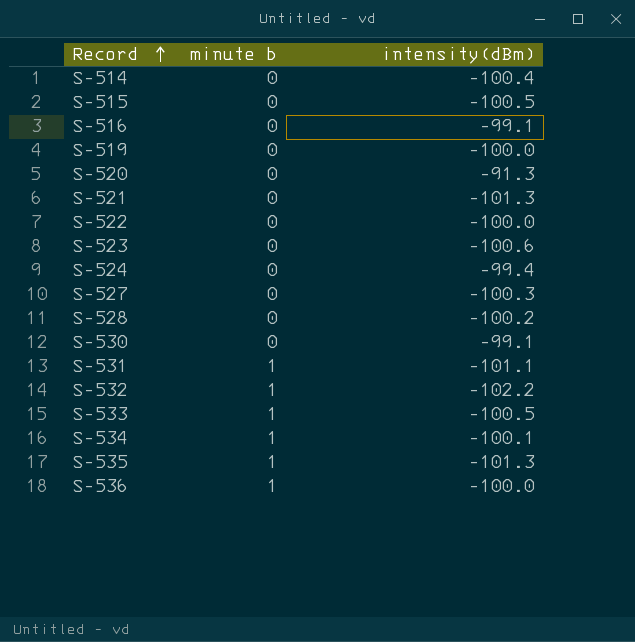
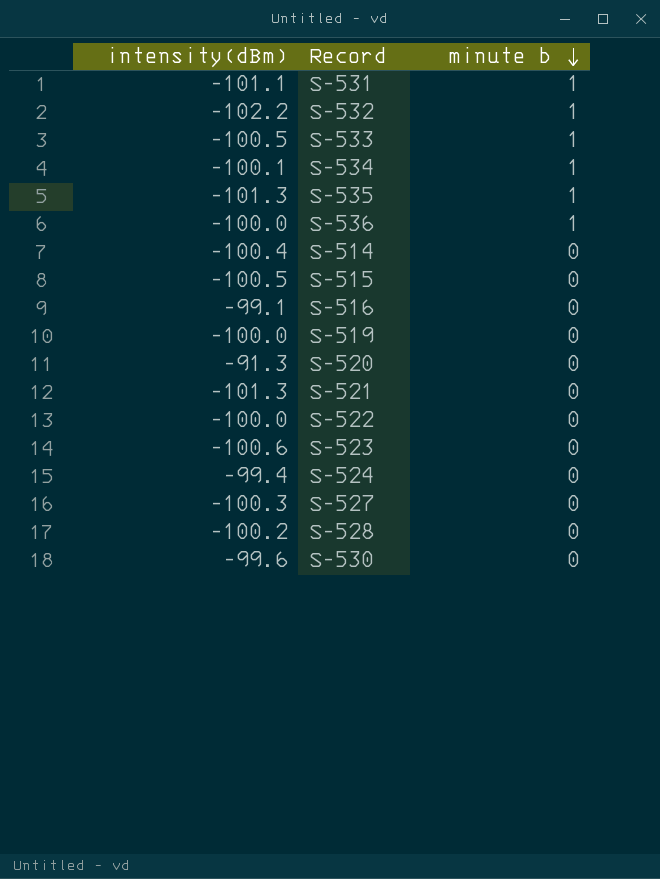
row order: Record ascending -> minute b descending
column intensity(dBm) | position: 3 -> 1
S-530 | intensity(dBm): -99.1 -> -99.6

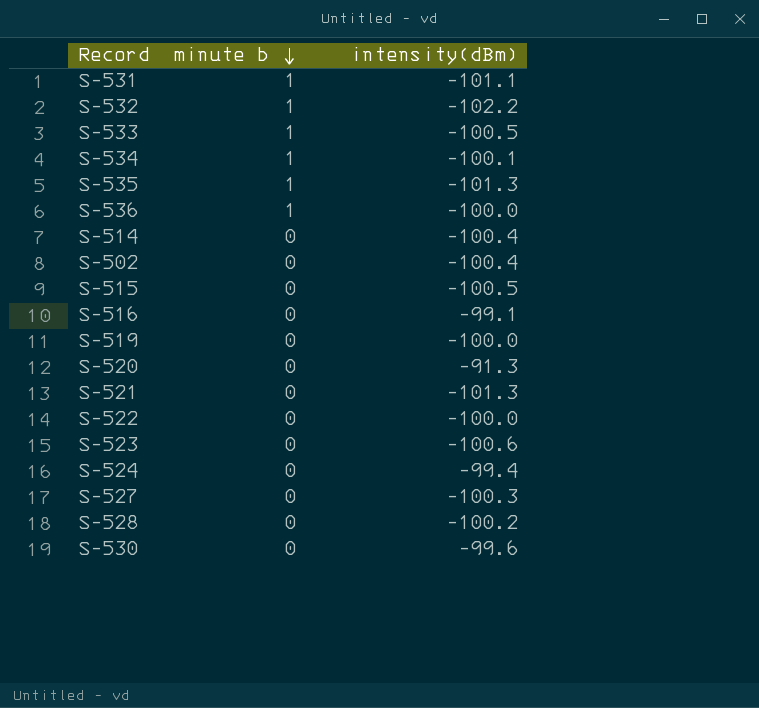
column intensity(dBm) | position: 1 -> 3
row S-502: none -> 0 | -100.4

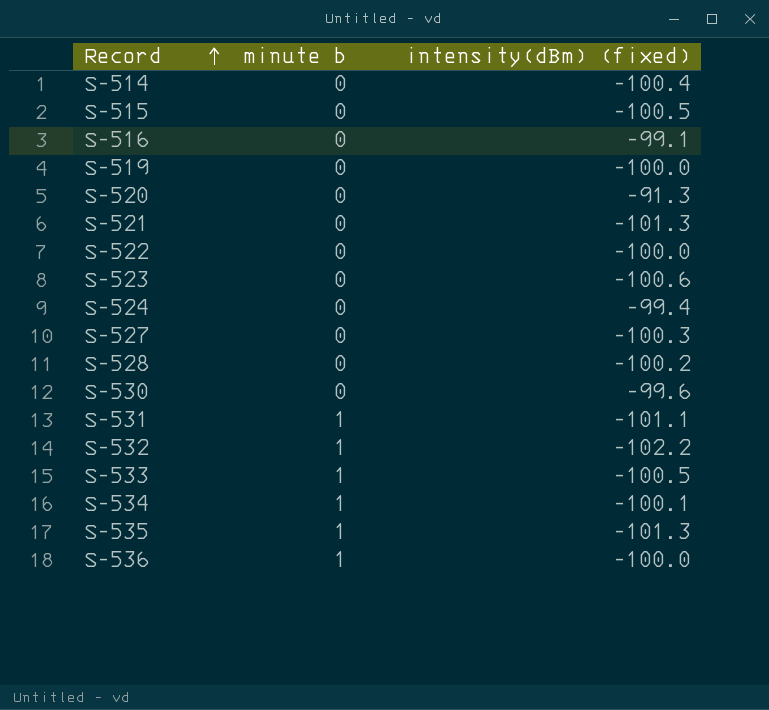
row order: minute b descending -> Record ascending
column name: intensity(dBm) -> intensity(dBm) (fixed)
row S-502: 0 | -100.4 -> none

